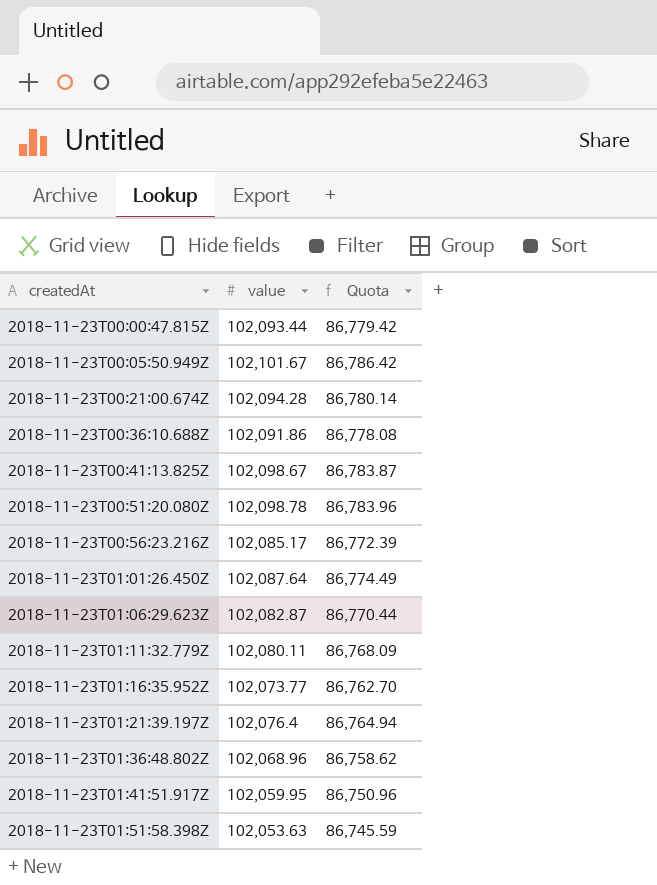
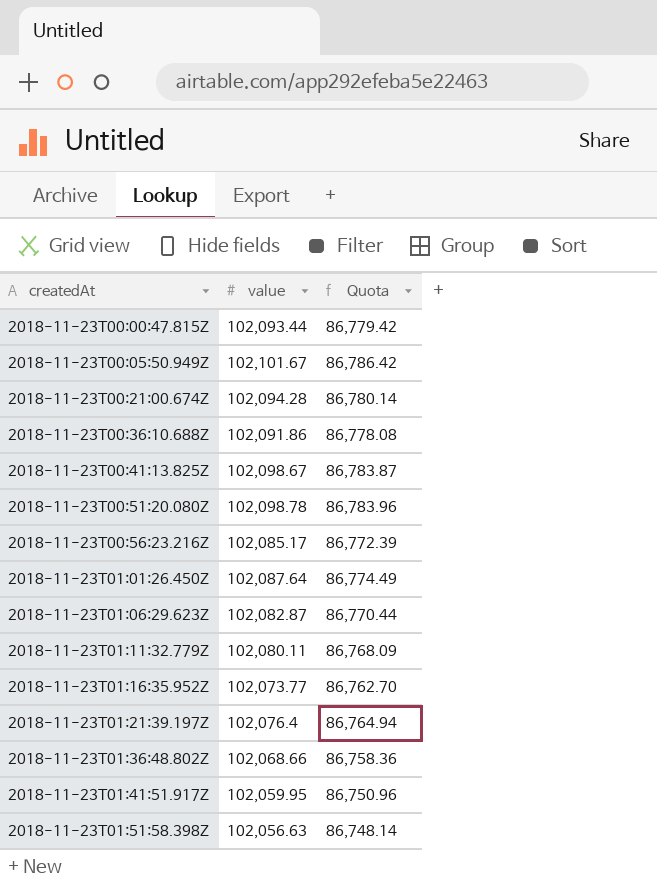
2018-11-23T01:36:48.802Z | value: 102,068.96 -> 102,068.66
2018-11-23T01:36:48.802Z | Quota: 86,758.62 -> 86,758.36
2018-11-23T01:51:58.398Z | value: 102,053.63 -> 102,056.63
2018-11-23T01:51:58.398Z | Quota: 86,745.59 -> 86,748.14

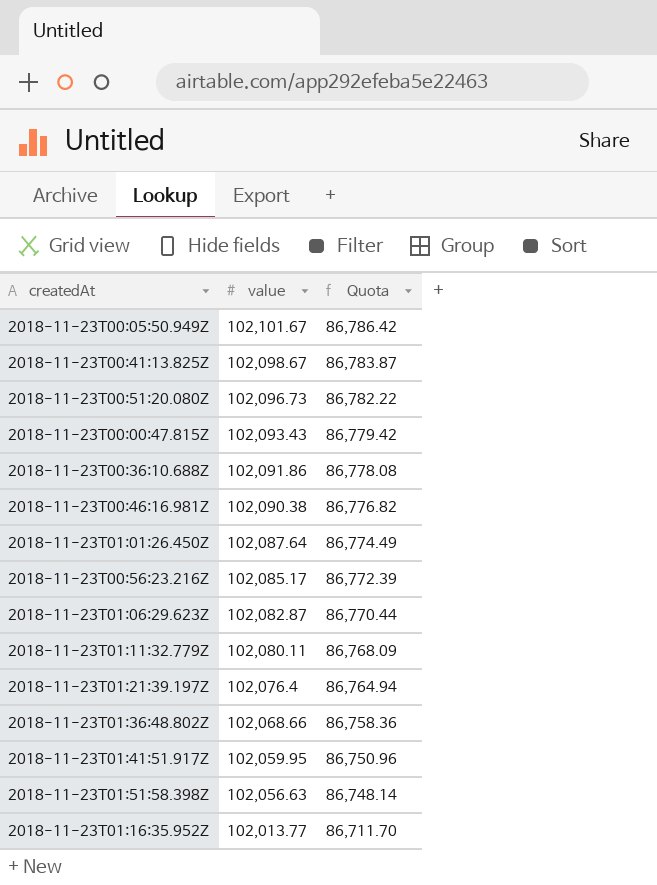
row order: createdAt ascending -> value descending
row 2018-11-23T00:21:00.674Z: 102,094.28 | 86,780.14 -> none
2018-11-23T00:51:20.080Z | value: 102,098.78 -> 102,096.73
2018-11-23T00:51:20.080Z | Quota: 86,783.96 -> 86,782.22
2018-11-23T00:00:47.815Z | value: 102,093.44 -> 102,093.43
row 2018-11-23T00:46:16.981Z: none -> 102,090.38 | 86,776.82
2018-11-23T01:16:35.952Z | value: 102,073.77 -> 102,013.77
2018-11-23T01:16:35.952Z | Quota: 86,762.70 -> 86,711.70

